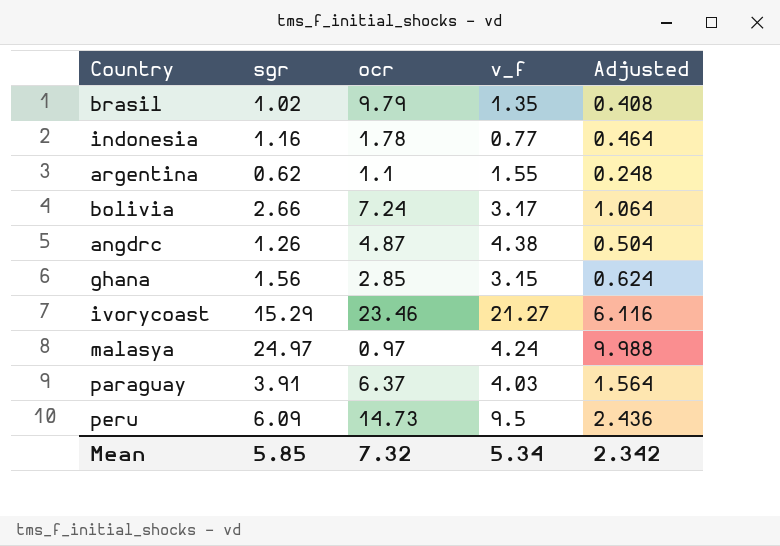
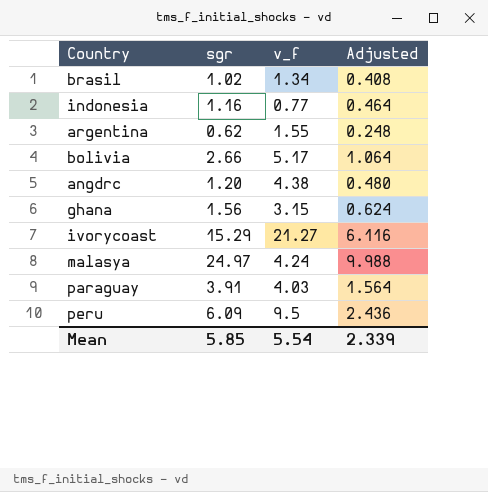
column ocr | position: 3 -> none
brasil | v_f: 1.35 -> 1.34
bolivia | v_f: 3.17 -> 5.17
angdrc | sgr: 1.26 -> 1.20
angdrc | Adjusted: 0.504 -> 0.480
Mean | v_f: 5.34 -> 5.54
Mean | Adjusted: 2.342 -> 2.339

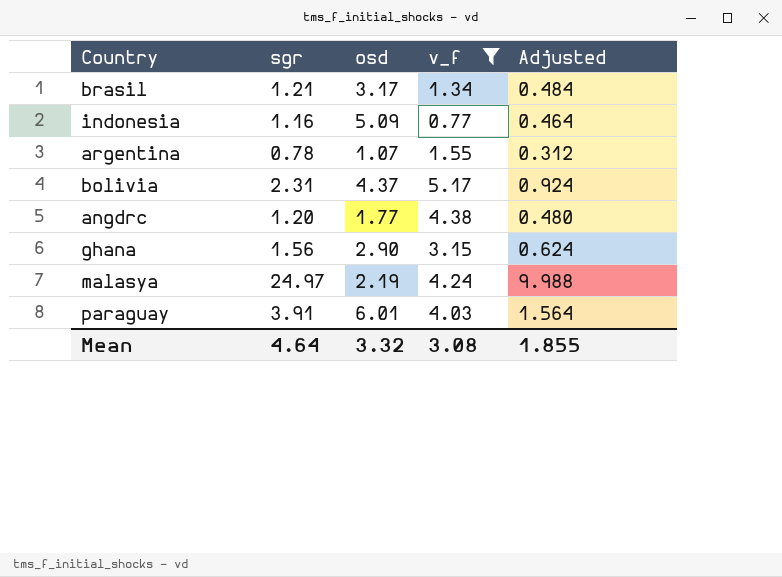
filter: none -> v_f <= 5.17
column osd | position: none -> 3
brasil | sgr: 1.02 -> 1.21
brasil | Adjusted: 0.408 -> 0.484
argentina | sgr: 0.62 -> 0.78
argentina | Adjusted: 0.248 -> 0.312
bolivia | sgr: 2.66 -> 2.31
bolivia | Adjusted: 1.064 -> 0.924
Mean | sgr: 5.85 -> 4.64
Mean | v_f: 5.54 -> 3.08
Mean | Adjusted: 2.339 -> 1.855

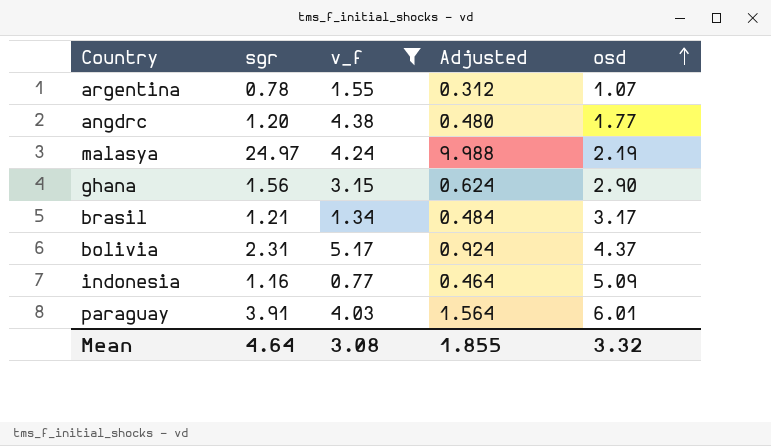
row order: none -> osd ascending
column osd | position: 3 -> 5

